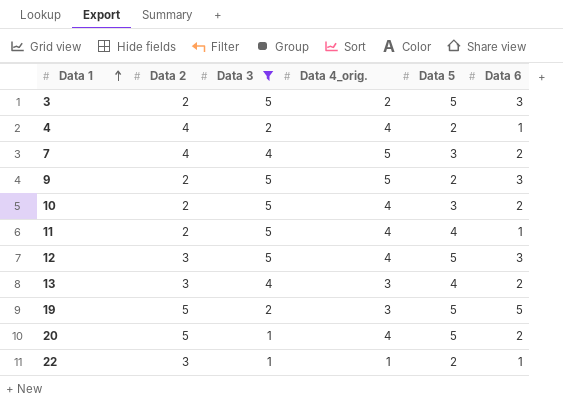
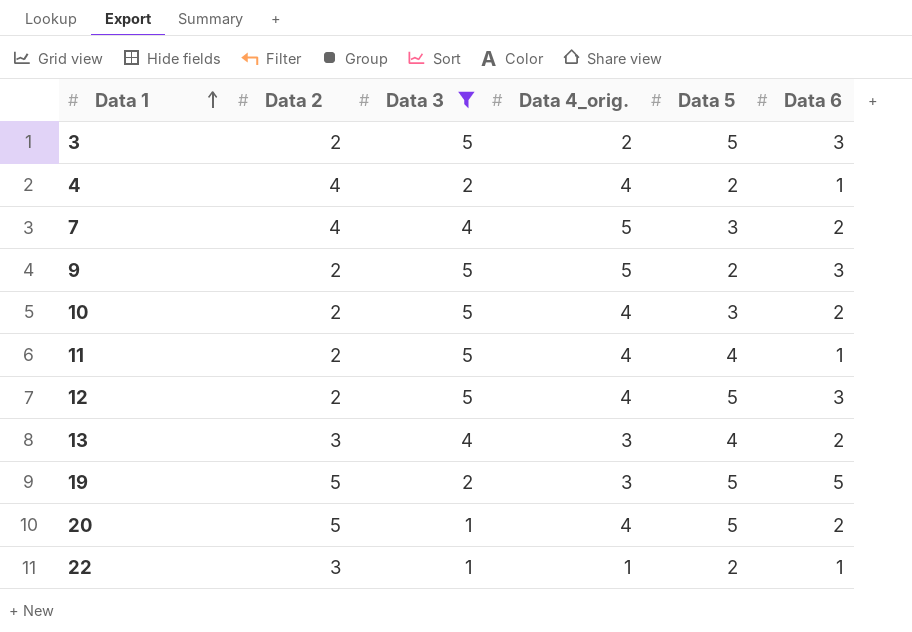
12 | Data 2: 3 -> 2

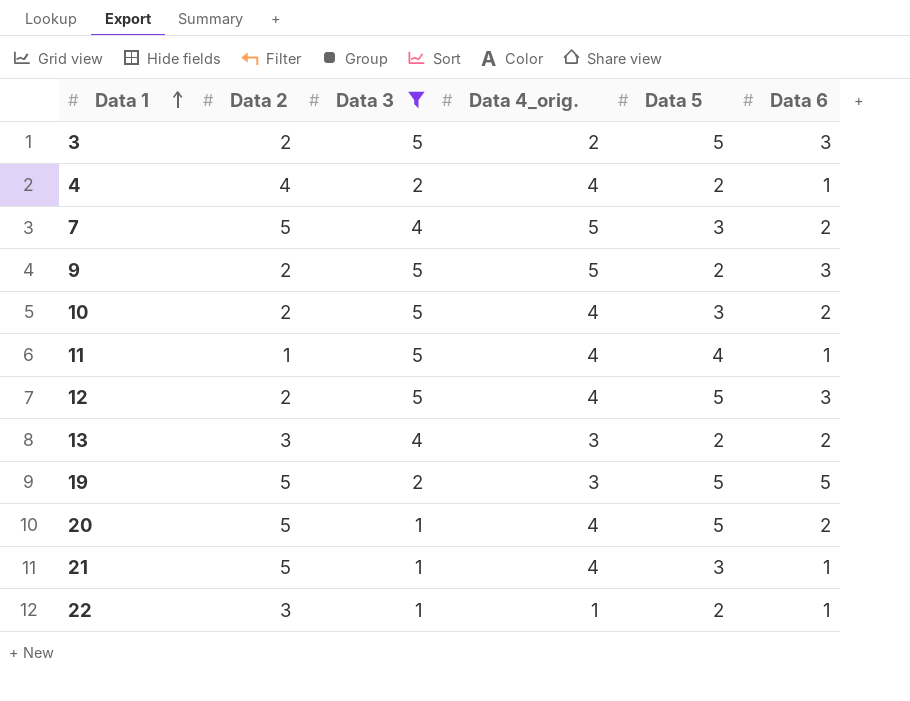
7 | Data 2: 4 -> 5
11 | Data 2: 2 -> 1
13 | Data 5: 4 -> 2
row 21: none -> 5 | 1 | 4 | 3 | 1

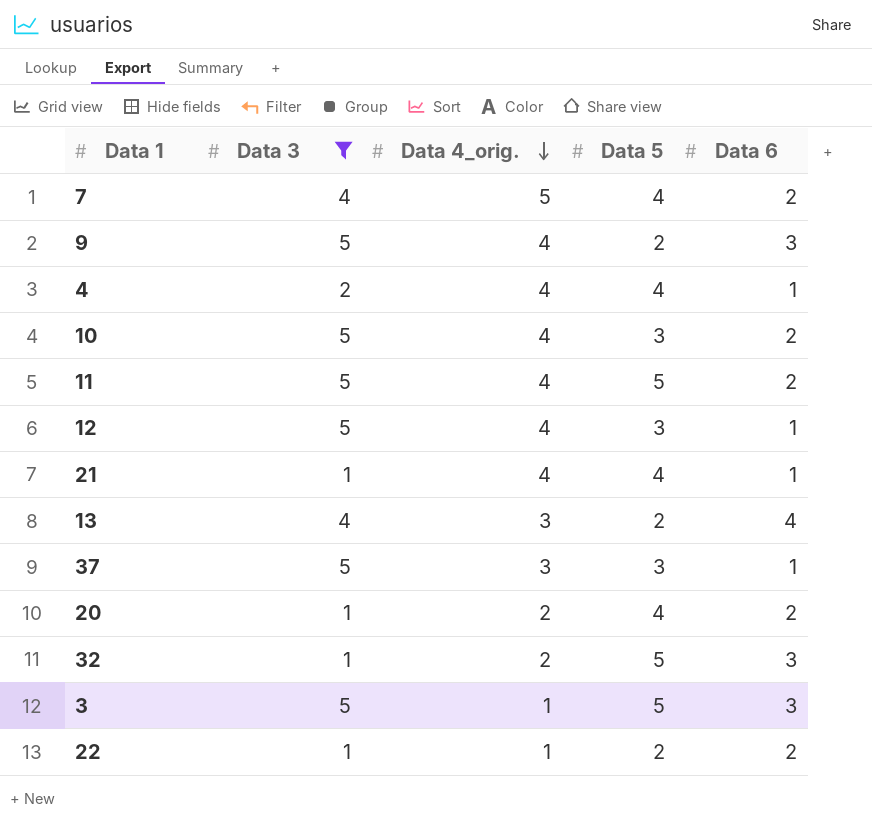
row order: Data 1 ascending -> Data 4_orig. descending
column Data 2 | position: 2 -> none
row 19: 5 | 2 | 3 | 5 | 5 -> none
7 | Data 5: 3 -> 4
9 | Data 4_orig.: 5 -> 4
4 | Data 5: 2 -> 4
11 | Data 5: 4 -> 5
11 | Data 6: 1 -> 2
12 | Data 5: 5 -> 3
12 | Data 6: 3 -> 1
21 | Data 5: 3 -> 4
13 | Data 6: 2 -> 4
row 37: none -> 5 | 3 | 3 | 1
20 | Data 4_orig.: 4 -> 2
20 | Data 5: 5 -> 4
row 32: none -> 1 | 2 | 5 | 3
3 | Data 4_orig.: 2 -> 1
22 | Data 6: 1 -> 2

